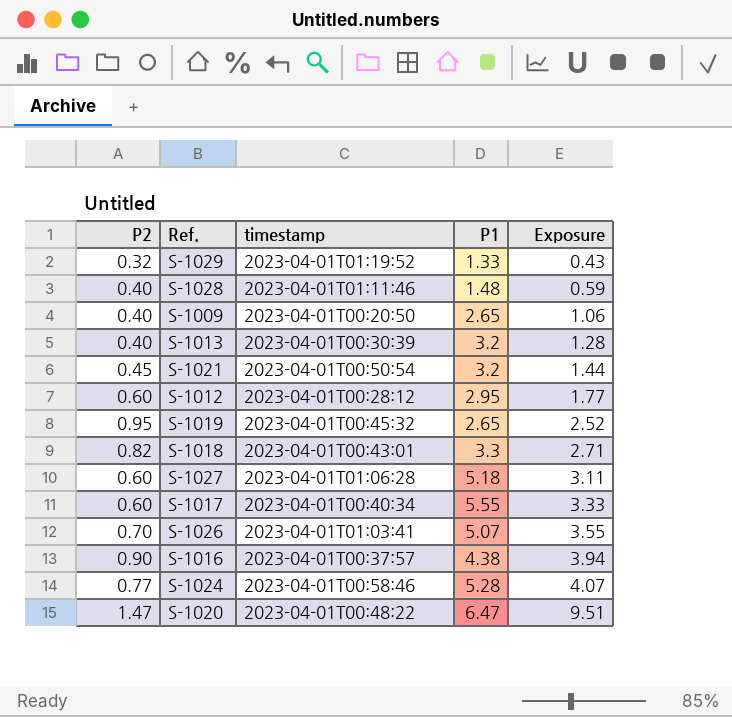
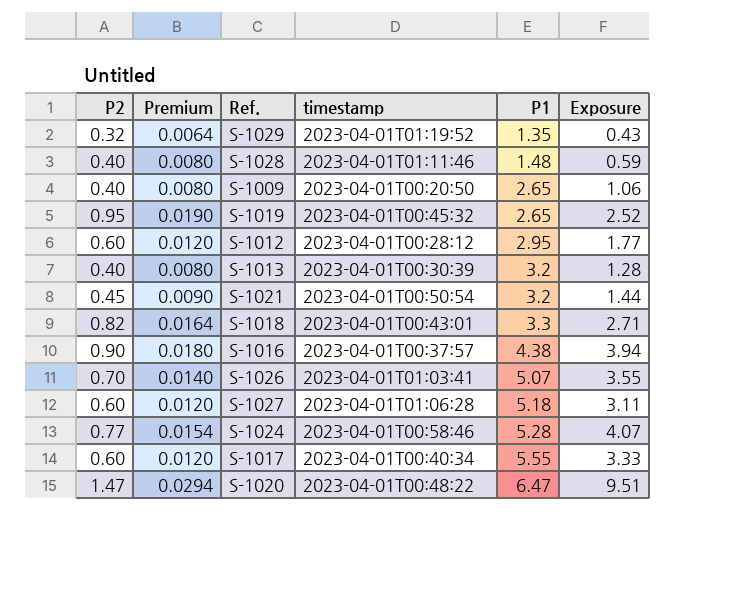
row order: Exposure ascending -> P1 ascending
column Premium | formula: none -> [P2] * 0.02
S-1029 | P1: 1.33 -> 1.35

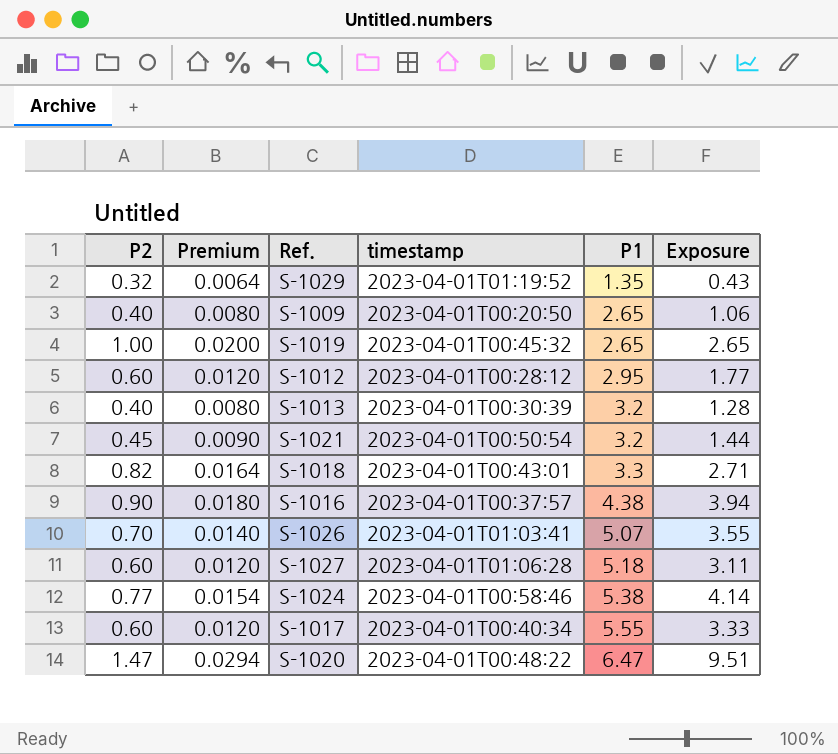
row S-1028: 0.40 | 0.0080 | 2023-04-01T01:11:46 | 1.48 | 0.59 -> none
S-1019 | P2: 0.95 -> 1.00
S-1019 | Premium: 0.0190 -> 0.0200
S-1019 | Exposure: 2.52 -> 2.65
S-1024 | P1: 5.28 -> 5.38
S-1024 | Exposure: 4.07 -> 4.14

